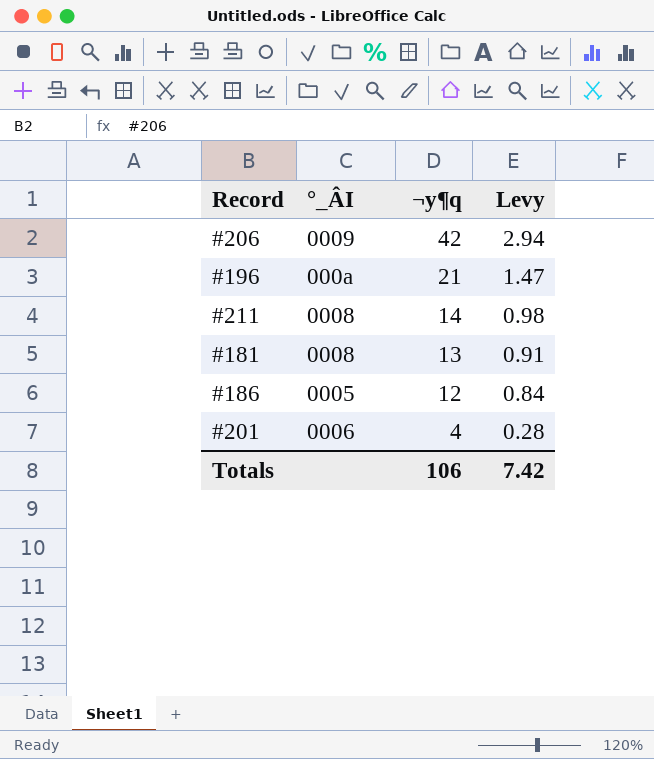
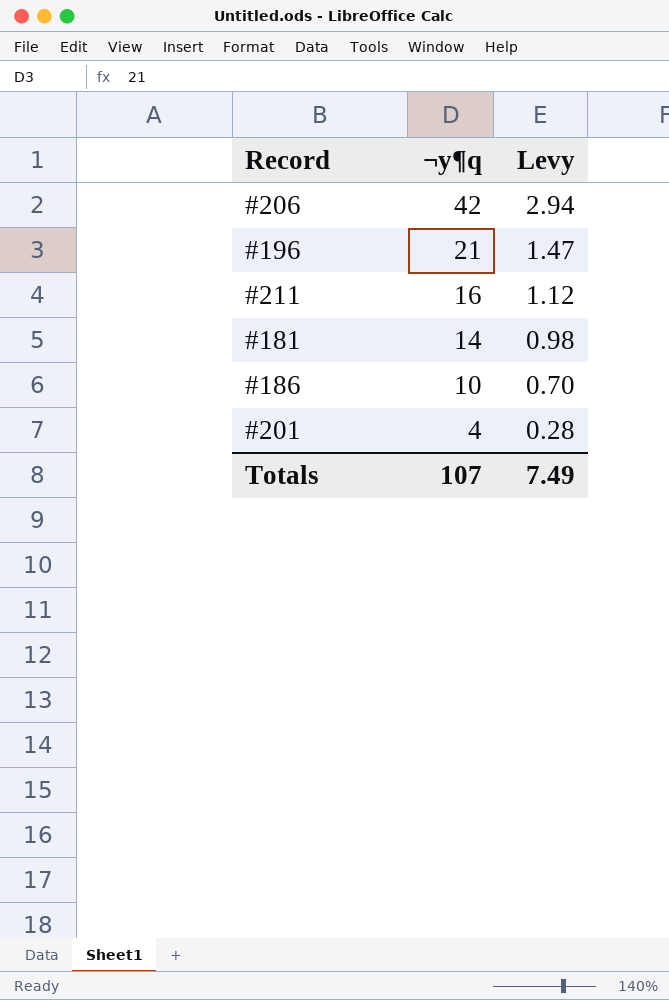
column °_ÂI | position: 2 -> none
#211 | ¬y¶q: 14 -> 16
#211 | Levy: 0.98 -> 1.12
#181 | ¬y¶q: 13 -> 14
#181 | Levy: 0.91 -> 0.98
#186 | ¬y¶q: 12 -> 10
#186 | Levy: 0.84 -> 0.70
Totals | ¬y¶q: 106 -> 107
Totals | Levy: 7.42 -> 7.49

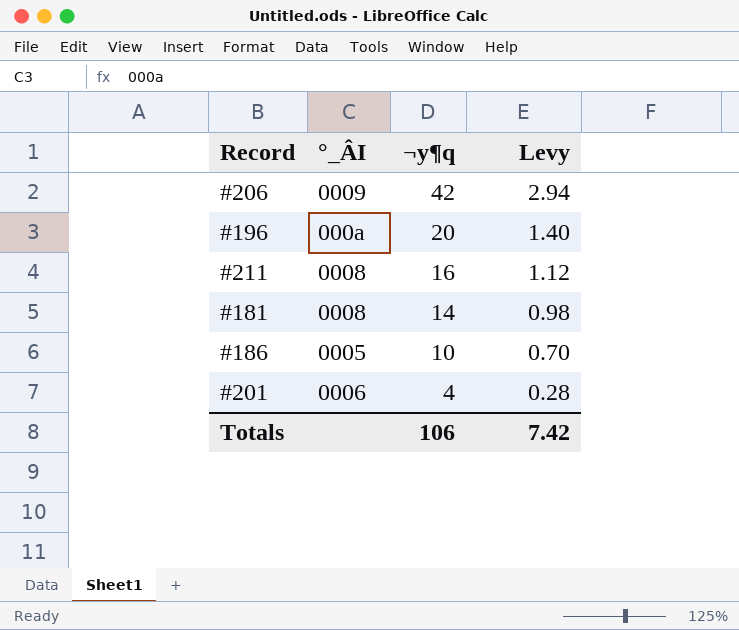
column °_ÂI | position: none -> 2
#196 | ¬y¶q: 21 -> 20
#196 | Levy: 1.47 -> 1.40
Totals | ¬y¶q: 107 -> 106
Totals | Levy: 7.49 -> 7.42

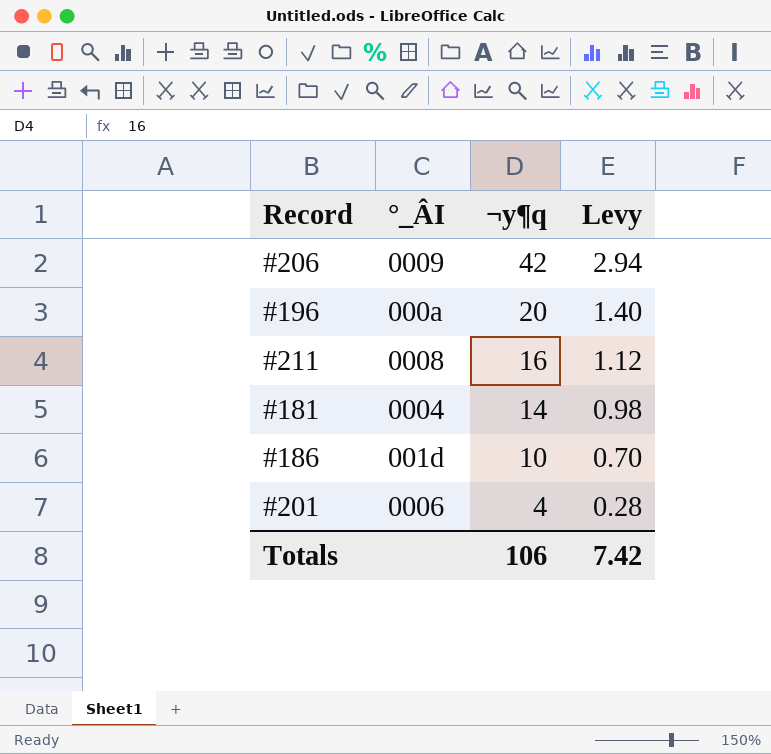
#181 | °_ÂI: 0008 -> 0004
#186 | °_ÂI: 0005 -> 001d

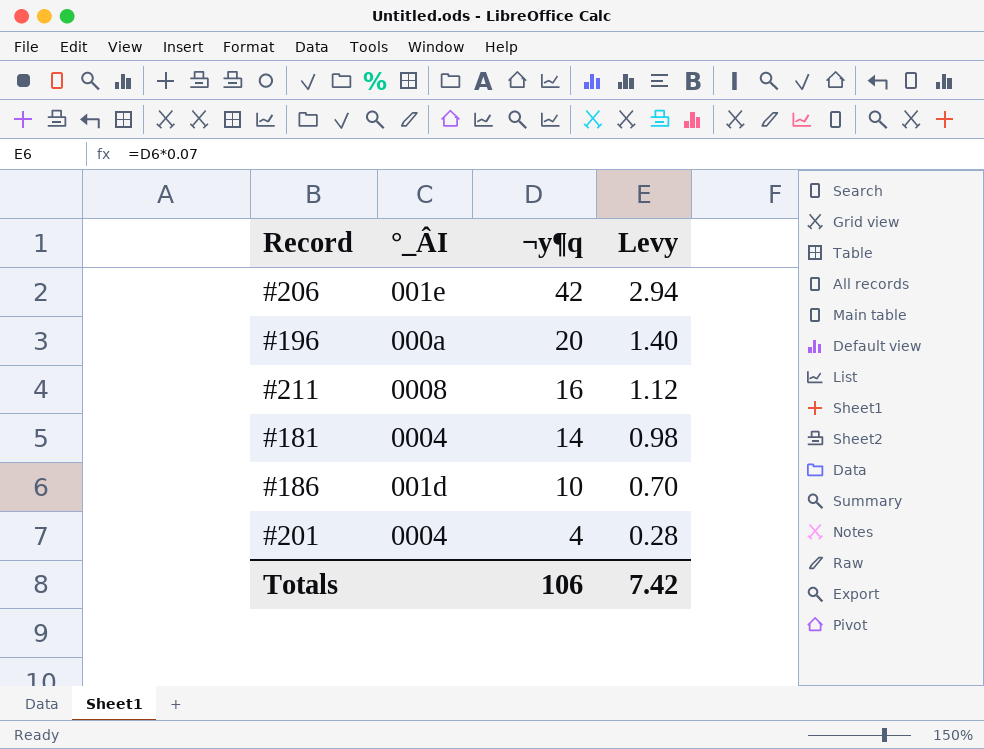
#206 | °_ÂI: 0009 -> 001e
#201 | °_ÂI: 0006 -> 0004

